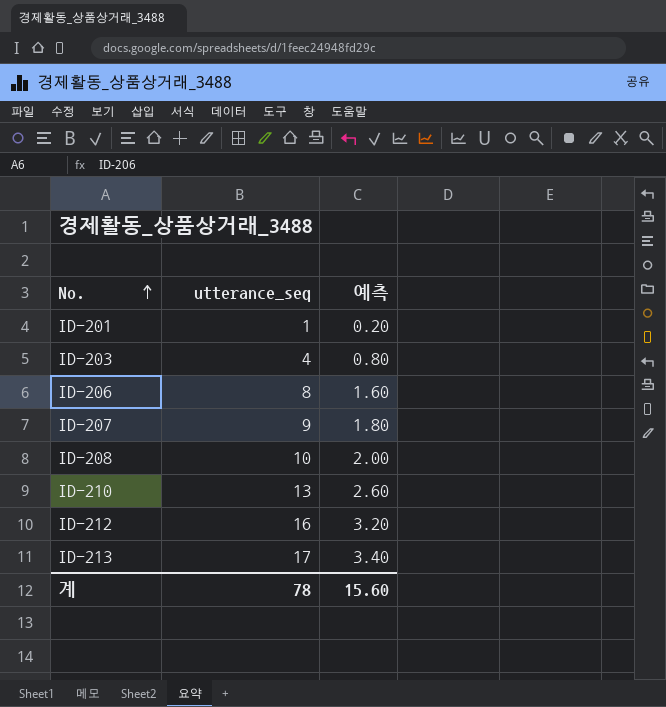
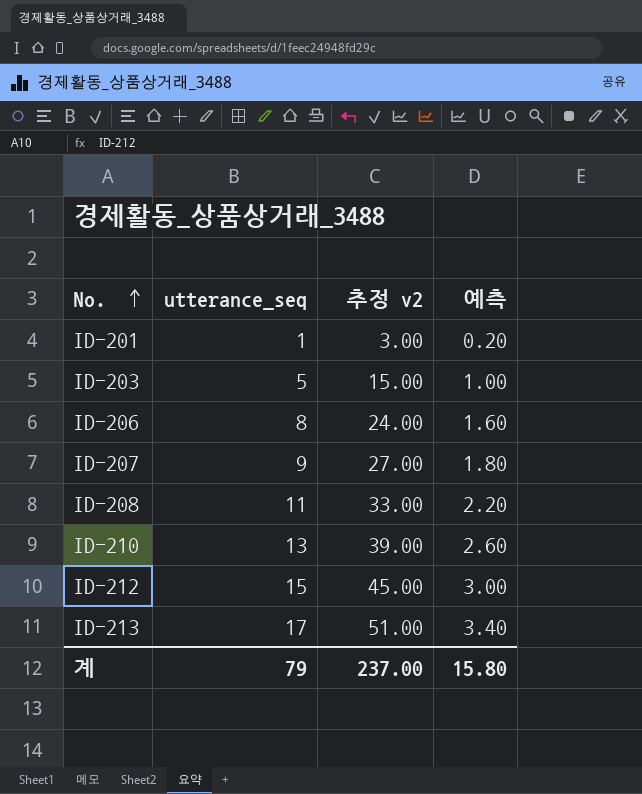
column 추정 v2 | formula: none -> [utterance_seq] * 3
ID-203 | utterance_seq: 4 -> 5
ID-203 | 예측: 0.80 -> 1.00
ID-208 | utterance_seq: 10 -> 11
ID-208 | 예측: 2.00 -> 2.20
ID-212 | utterance_seq: 16 -> 15
ID-212 | 예측: 3.20 -> 3.00
계 | utterance_seq: 78 -> 79
계 | 예측: 15.60 -> 15.80

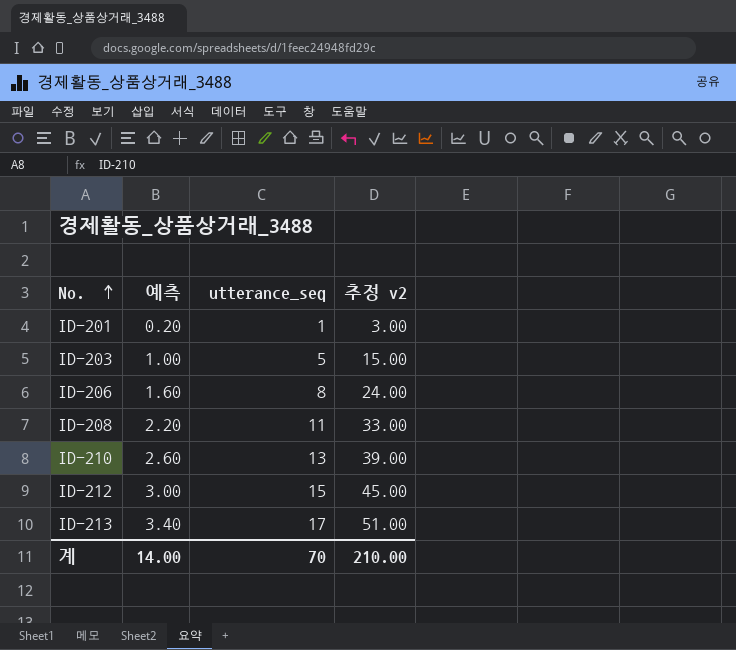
column 예측 | position: 4 -> 2
row ID-207: 9 | 27.00 | 1.80 -> none
계 | 예측: 15.80 -> 14.00
계 | utterance_seq: 79 -> 70
계 | 추정 v2: 237.00 -> 210.00

